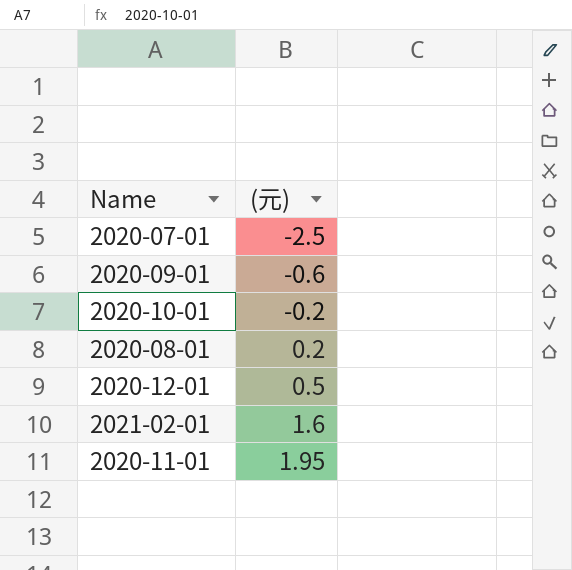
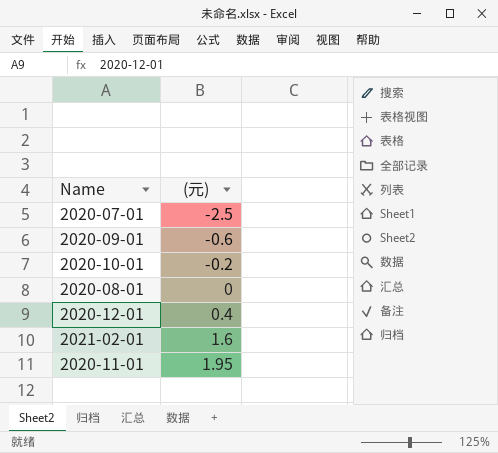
2020-08-01 | (元): 0.2 -> 0
2020-12-01 | (元): 0.5 -> 0.4

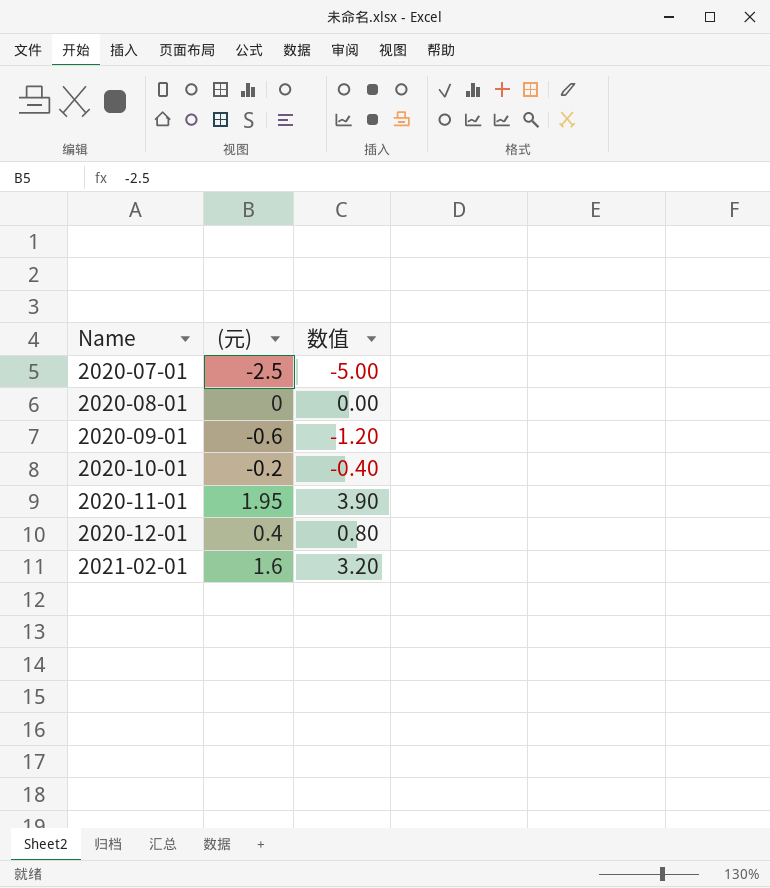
row order: (元) ascending -> Name ascending
column 数值 | formula: none -> [(元)] * 2

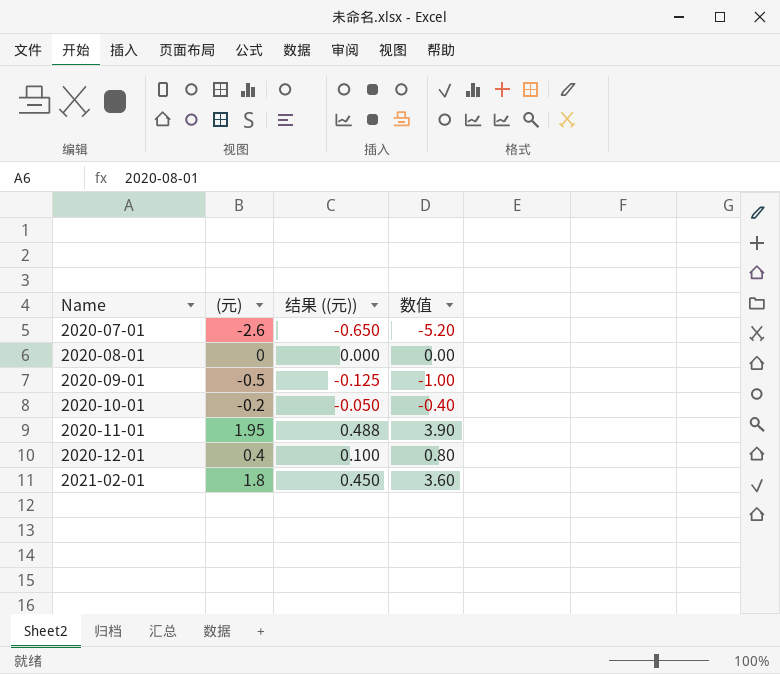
column 结果 ((元)) | formula: none -> [(元)] * 0.25
2020-07-01 | (元): -2.5 -> -2.6
2020-07-01 | 数值: -5.00 -> -5.20
2020-09-01 | (元): -0.6 -> -0.5
2020-09-01 | 数值: -1.20 -> -1.00
2021-02-01 | (元): 1.6 -> 1.8
2021-02-01 | 数值: 3.20 -> 3.60

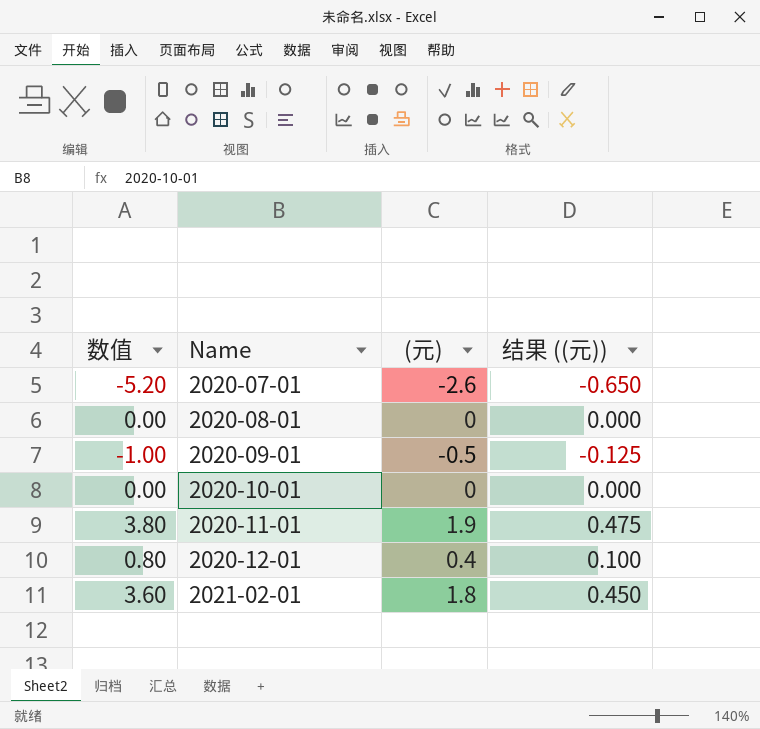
column 数值 | position: 4 -> 1
2020-10-01 | 数值: -0.40 -> 0.00
2020-10-01 | (元): -0.2 -> 0
2020-10-01 | 结果 ((元)): -0.050 -> 0.000
2020-11-01 | 数值: 3.90 -> 3.80
2020-11-01 | (元): 1.95 -> 1.9
2020-11-01 | 结果 ((元)): 0.488 -> 0.475

